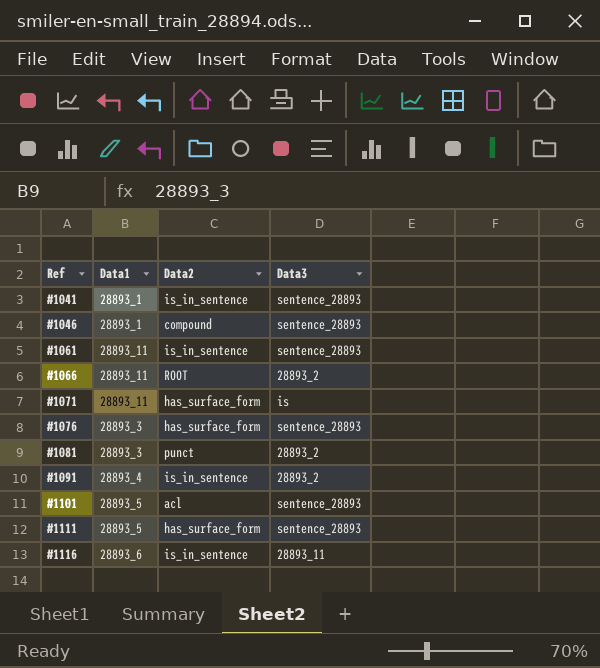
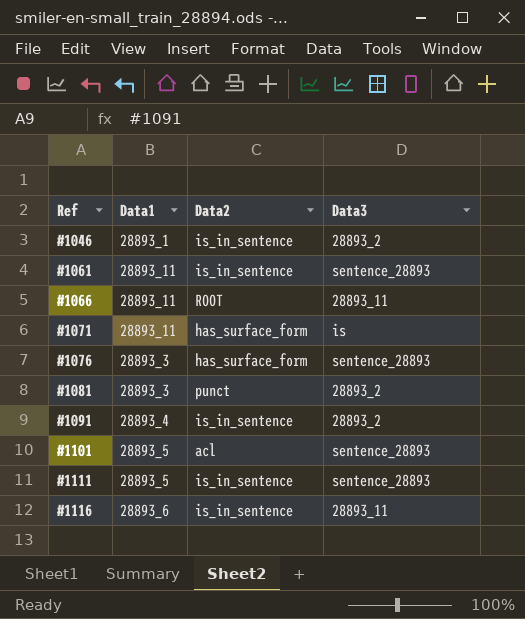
row #1041: 28893_1 | is_in_sentence | sentence_28893 -> none
#1046 | Data2: compound -> is_in_sentence
#1046 | Data3: sentence_28893 -> 28893_2
#1066 | Data3: 28893_2 -> 28893_11
#1111 | Data2: has_surface_form -> is_in_sentence

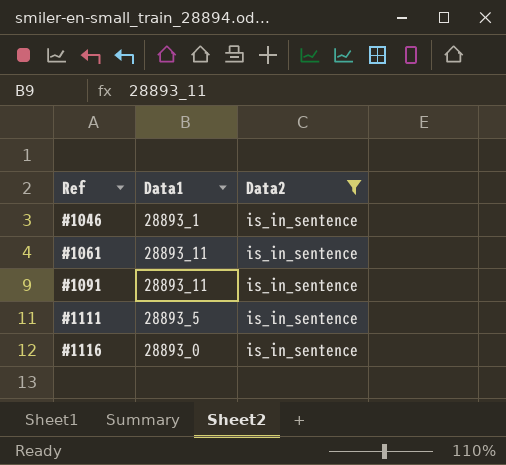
filter: none -> Data2 = is_in_sentence
column Data3 | position: 4 -> none
#1091 | Data1: 28893_4 -> 28893_11
#1116 | Data1: 28893_6 -> 28893_0

